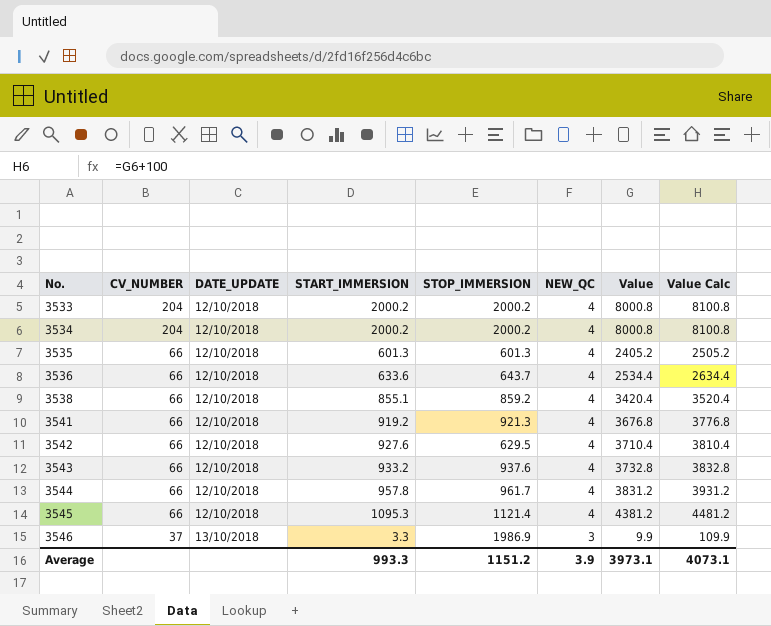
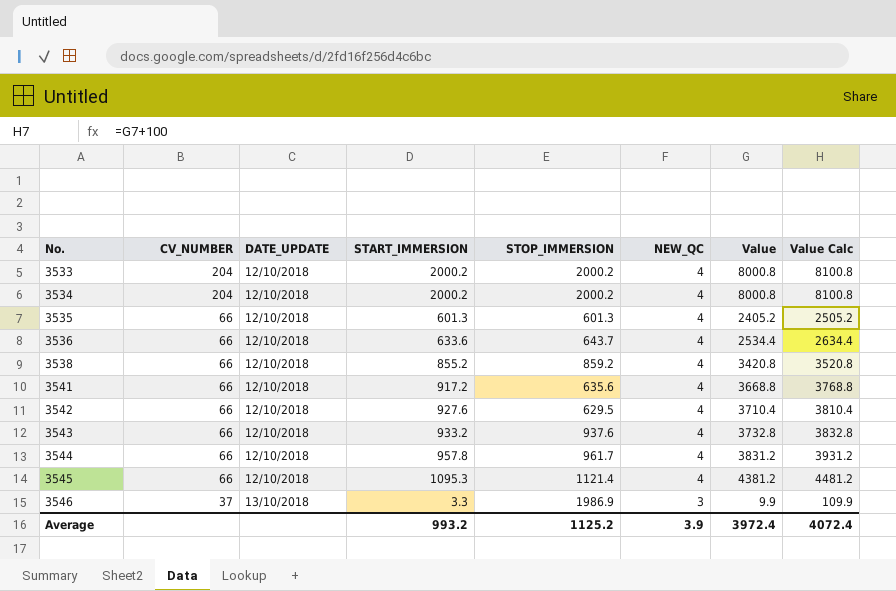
3538 | START_IMMERSION: 855.1 -> 855.2
3538 | Value: 3420.4 -> 3420.8
3538 | Value Calc: 3520.4 -> 3520.8
3541 | START_IMMERSION: 919.2 -> 917.2
3541 | STOP_IMMERSION: 921.3 -> 635.6
3541 | Value: 3676.8 -> 3668.8
3541 | Value Calc: 3776.8 -> 3768.8
Average | START_IMMERSION: 993.3 -> 993.2
Average | STOP_IMMERSION: 1151.2 -> 1125.2
Average | Value: 3973.1 -> 3972.4
Average | Value Calc: 4073.1 -> 4072.4

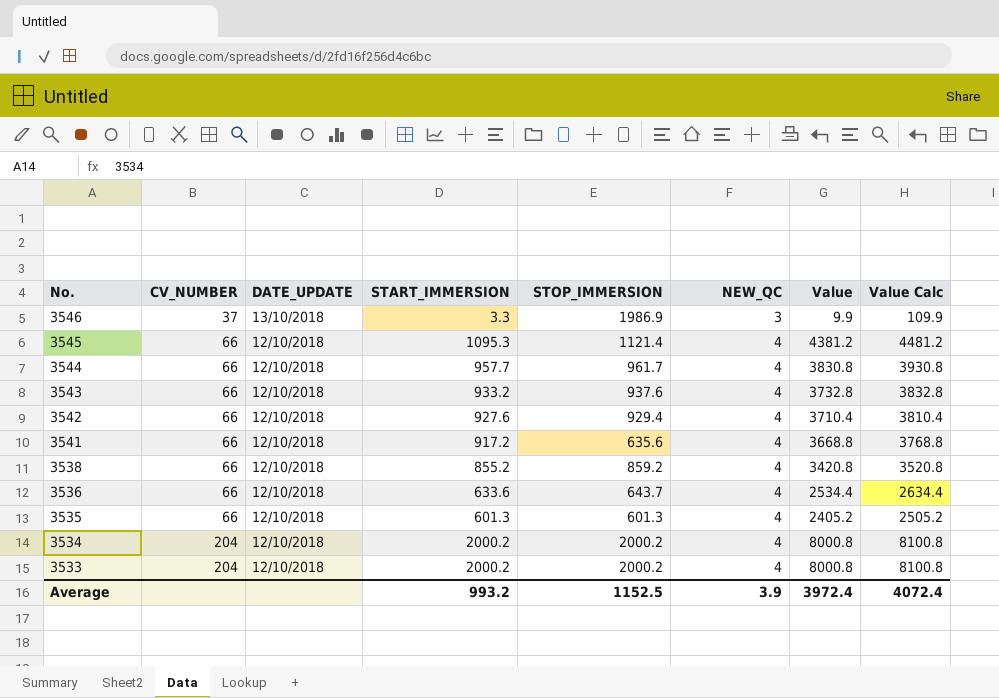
row order: No. ascending -> No. descending
3544 | START_IMMERSION: 957.8 -> 957.7
3544 | Value: 3831.2 -> 3830.8
3544 | Value Calc: 3931.2 -> 3930.8
3542 | STOP_IMMERSION: 629.5 -> 929.4
Average | STOP_IMMERSION: 1125.2 -> 1152.5

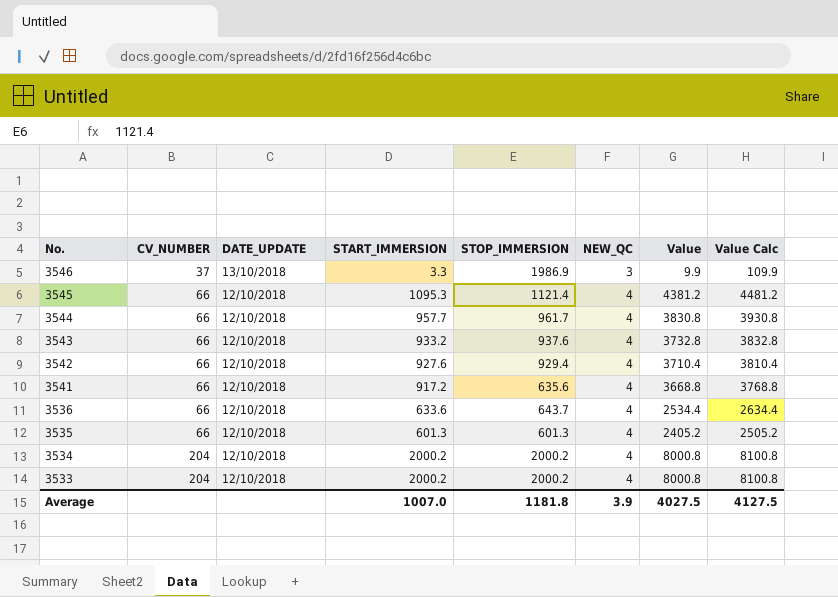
row 3538: 66 | 12/10/2018 | 855.2 | 859.2 | 4 | 3420.8 | 3520.8 -> none
Average | START_IMMERSION: 993.2 -> 1007.0
Average | STOP_IMMERSION: 1152.5 -> 1181.8
Average | Value: 3972.4 -> 4027.5
Average | Value Calc: 4072.4 -> 4127.5

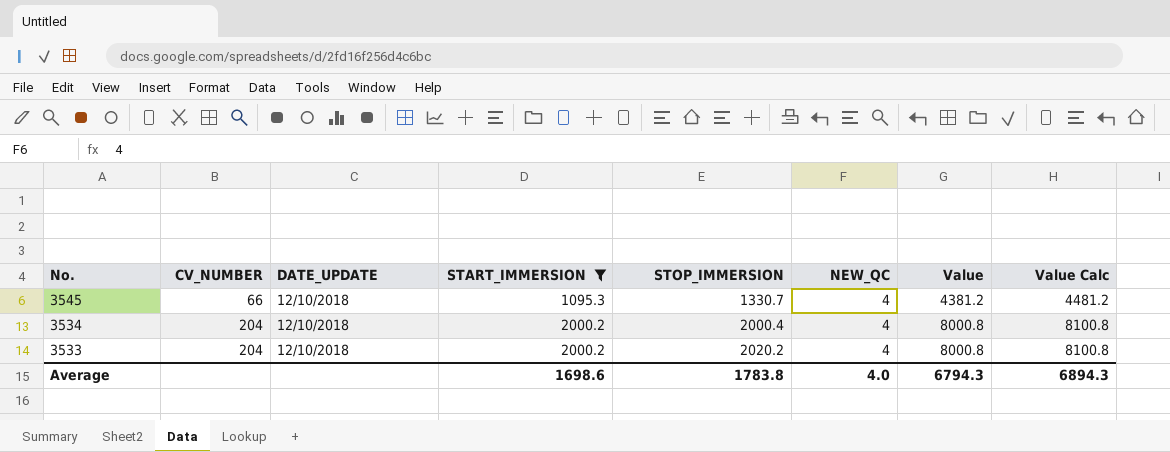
filter: none -> START_IMMERSION >= 1095.3
3545 | STOP_IMMERSION: 1121.4 -> 1330.7
3534 | STOP_IMMERSION: 2000.2 -> 2000.4
3533 | STOP_IMMERSION: 2000.2 -> 2020.2
Average | START_IMMERSION: 1007.0 -> 1698.6
Average | STOP_IMMERSION: 1181.8 -> 1783.8
Average | NEW_QC: 3.9 -> 4.0
Average | Value: 4027.5 -> 6794.3
Average | Value Calc: 4127.5 -> 6894.3

